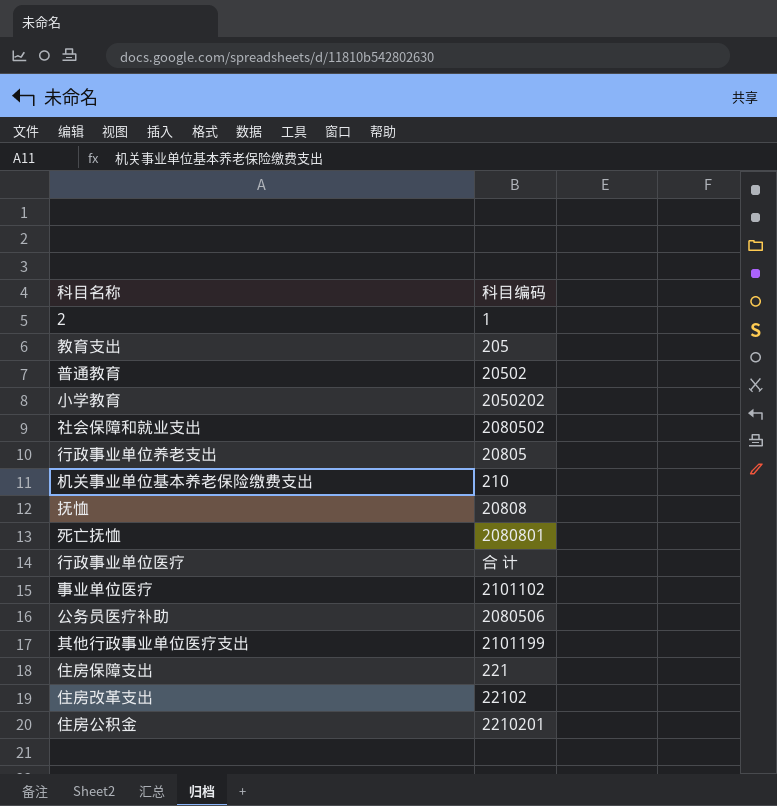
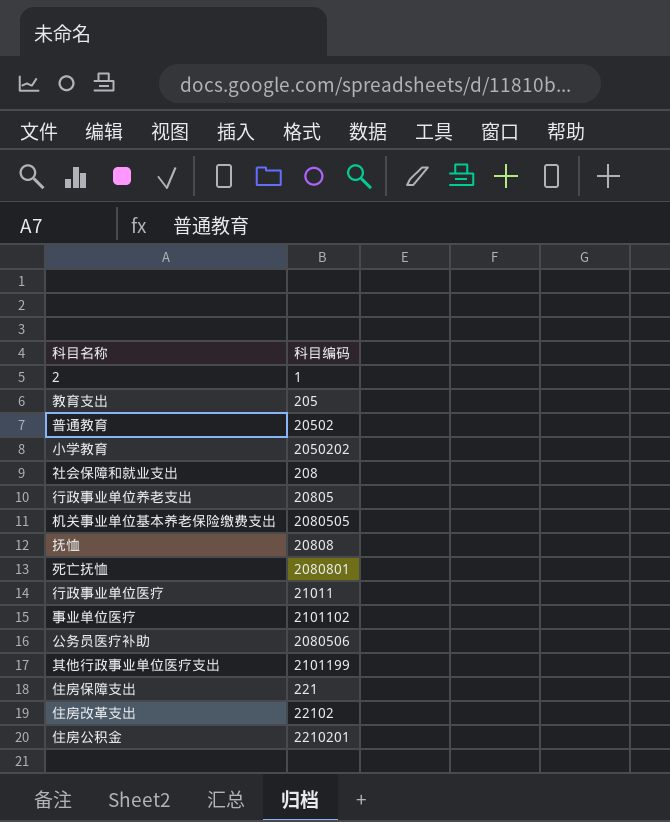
社会保障和就业支出 | 科目编码: 2080502 -> 208
机关事业单位基本养老保险缴费支出 | 科目编码: 210 -> 2080505
行政事业单位医疗 | 科目编码: 合 计 -> 21011

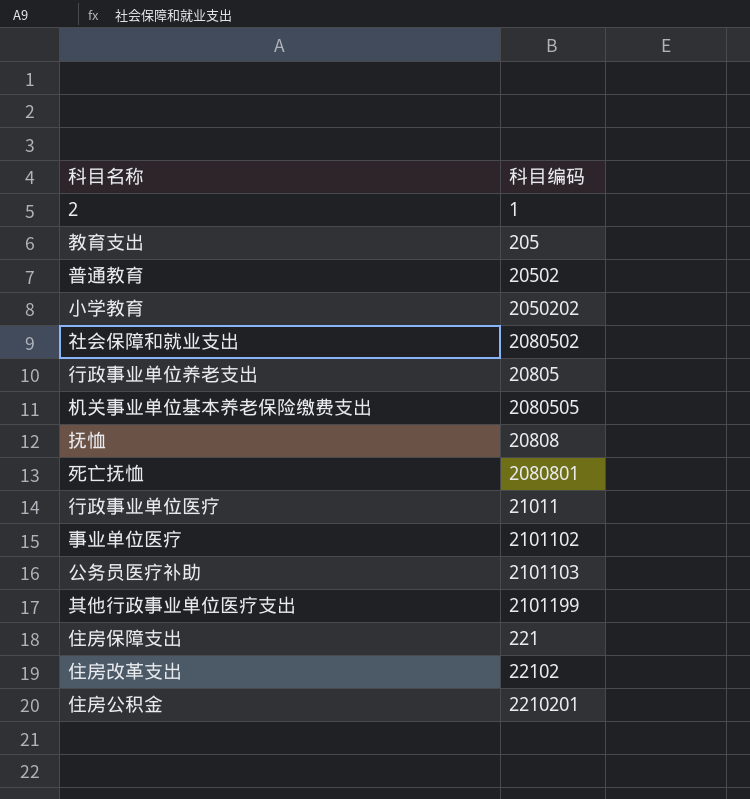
社会保障和就业支出 | 科目编码: 208 -> 2080502
公务员医疗补助 | 科目编码: 2080506 -> 2101103

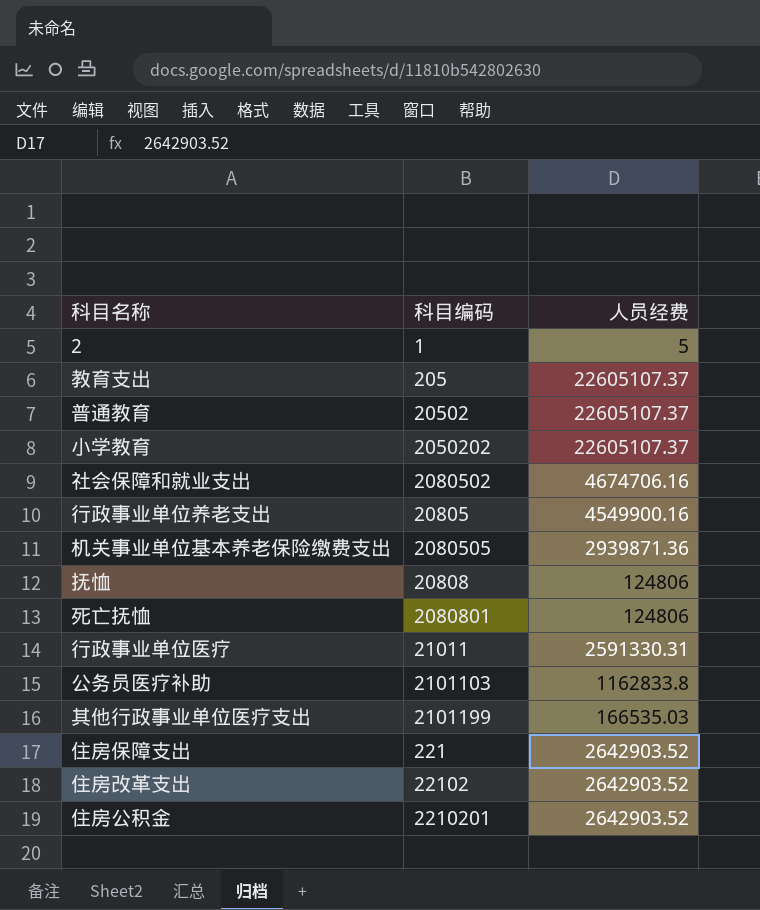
column 人员经费 | position: none -> 3
row 事业单位医疗: 2101102 -> none

